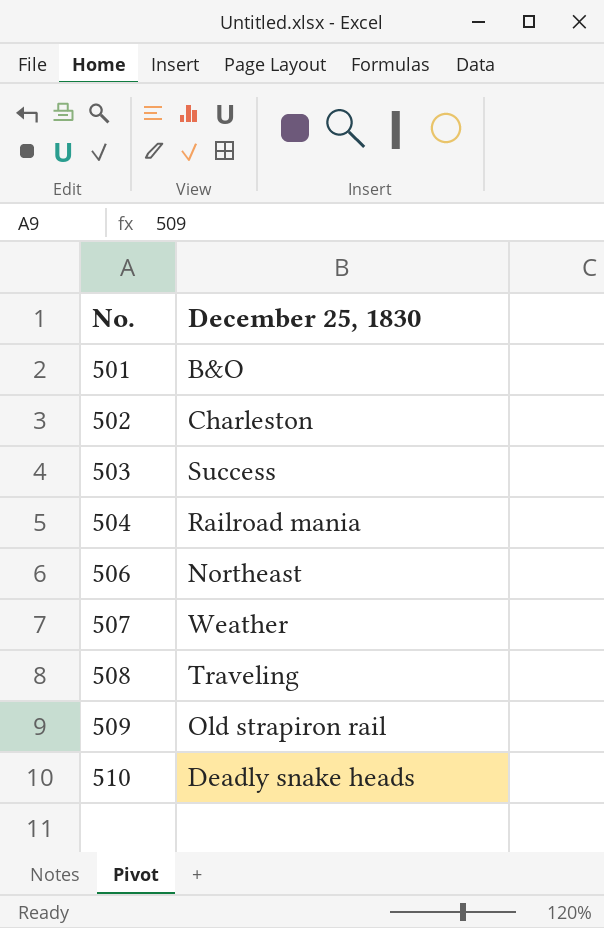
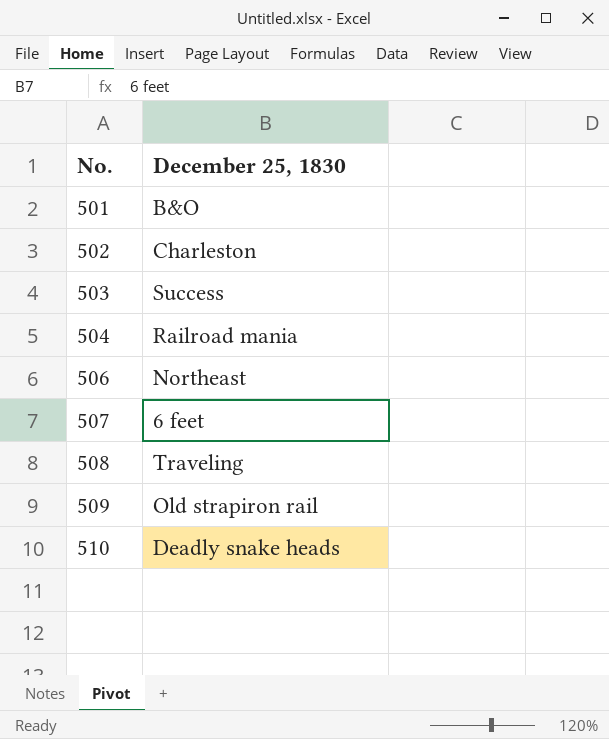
507 | December 25, 1830: Weather -> 6 feet

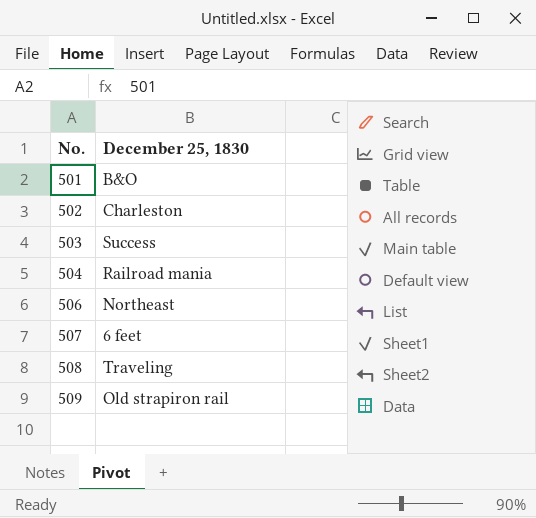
row 510: Deadly snake heads -> none

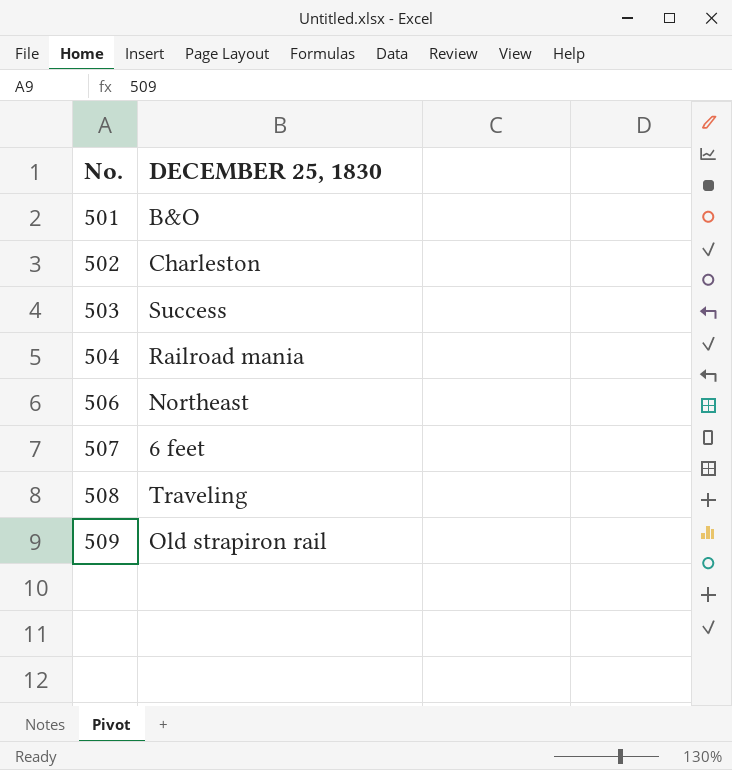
column name: December 25, 1830 -> DECEMBER 25, 1830

